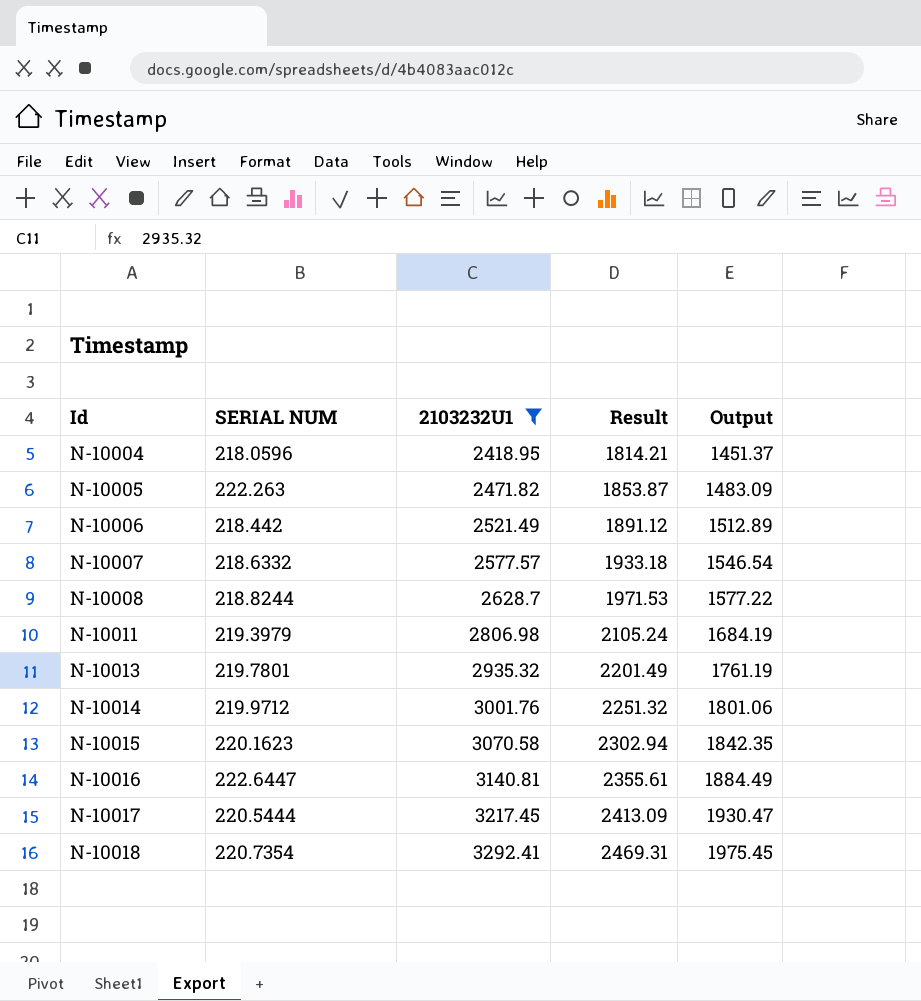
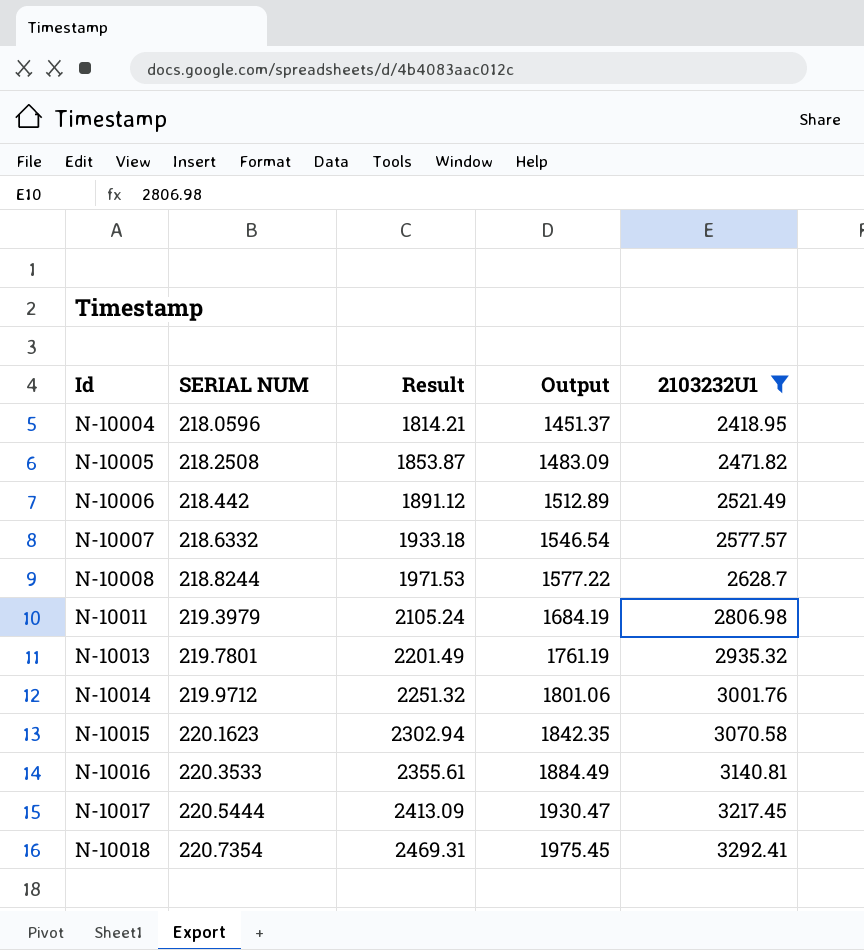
column 2103232U1 | position: 3 -> 5
N-10005 | SERIAL NUM: 222.263 -> 218.2508
N-10016 | SERIAL NUM: 222.6447 -> 220.3533

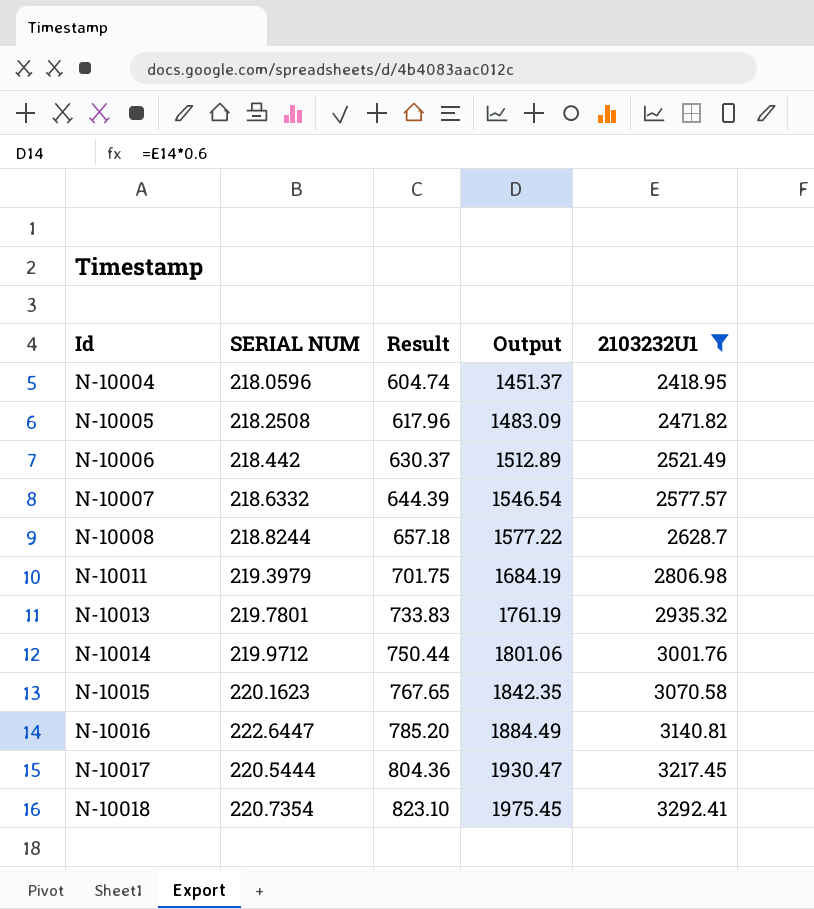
column Result | formula: [2103232U1] * 0.75 -> [2103232U1] * 0.25
N-10016 | SERIAL NUM: 220.3533 -> 222.6447

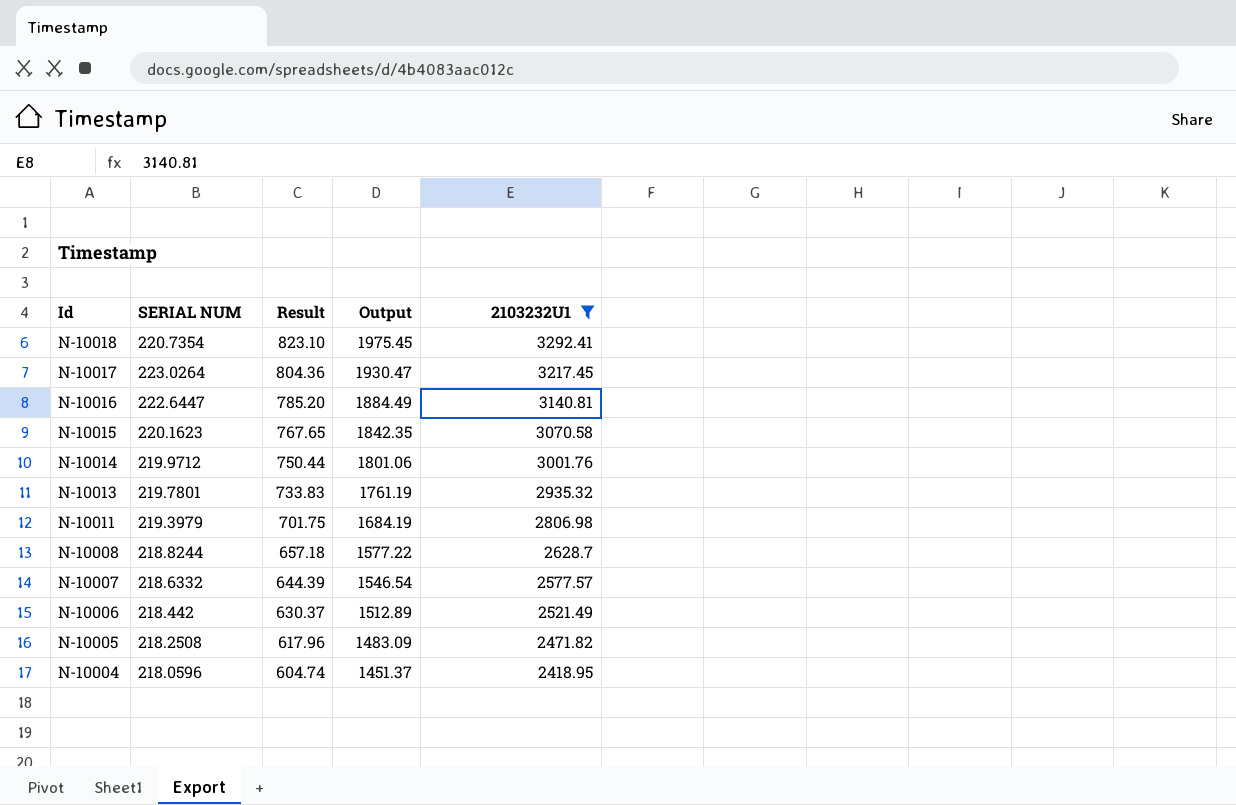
row order: Id ascending -> Id descending
N-10017 | SERIAL NUM: 220.5444 -> 223.0264

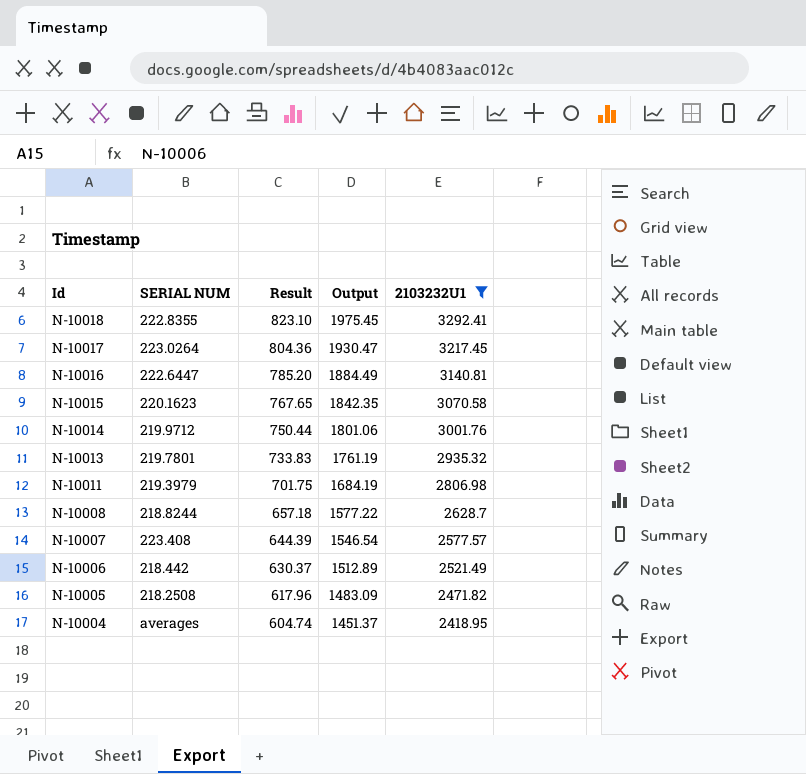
N-10018 | SERIAL NUM: 220.7354 -> 222.8355
N-10007 | SERIAL NUM: 218.6332 -> 223.408
N-10004 | SERIAL NUM: 218.0596 -> averages

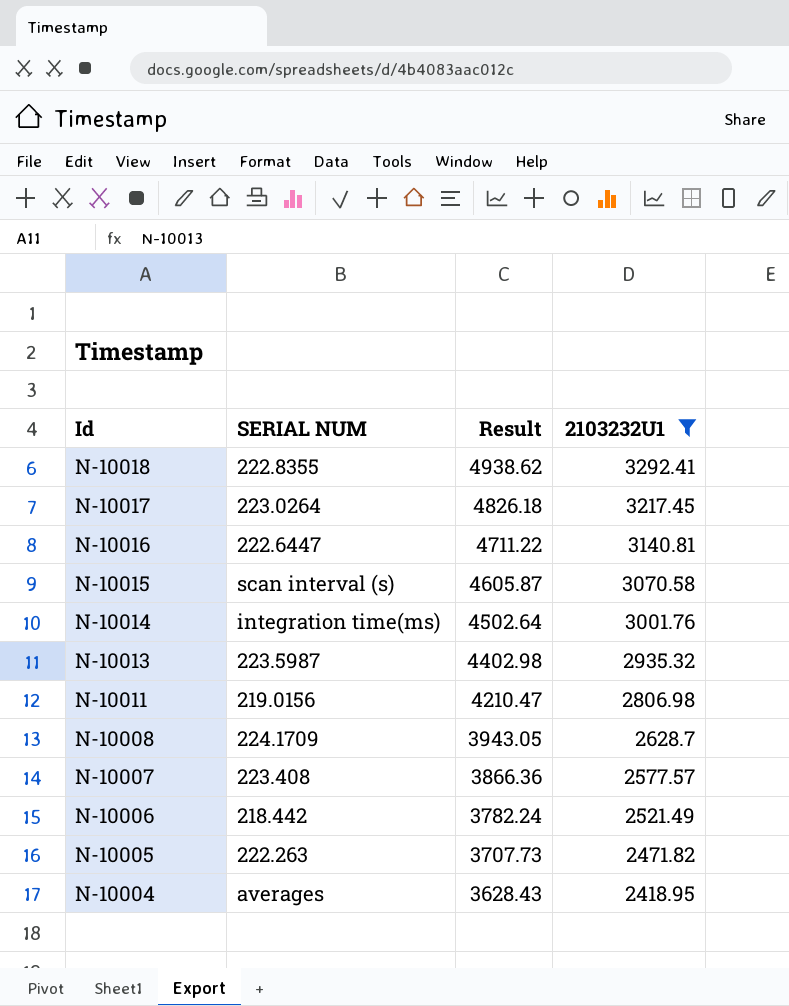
column Output | formula: [2103232U1] * 0.6 -> none
column Result | formula: [2103232U1] * 0.25 -> [2103232U1] * 1.5
N-10015 | SERIAL NUM: 220.1623 -> scan interval (s)
N-10014 | SERIAL NUM: 219.9712 -> integration time(ms)
N-10013 | SERIAL NUM: 219.7801 -> 223.5987
N-10011 | SERIAL NUM: 219.3979 -> 219.0156
N-10008 | SERIAL NUM: 218.8244 -> 224.1709
N-10005 | SERIAL NUM: 218.2508 -> 222.263

